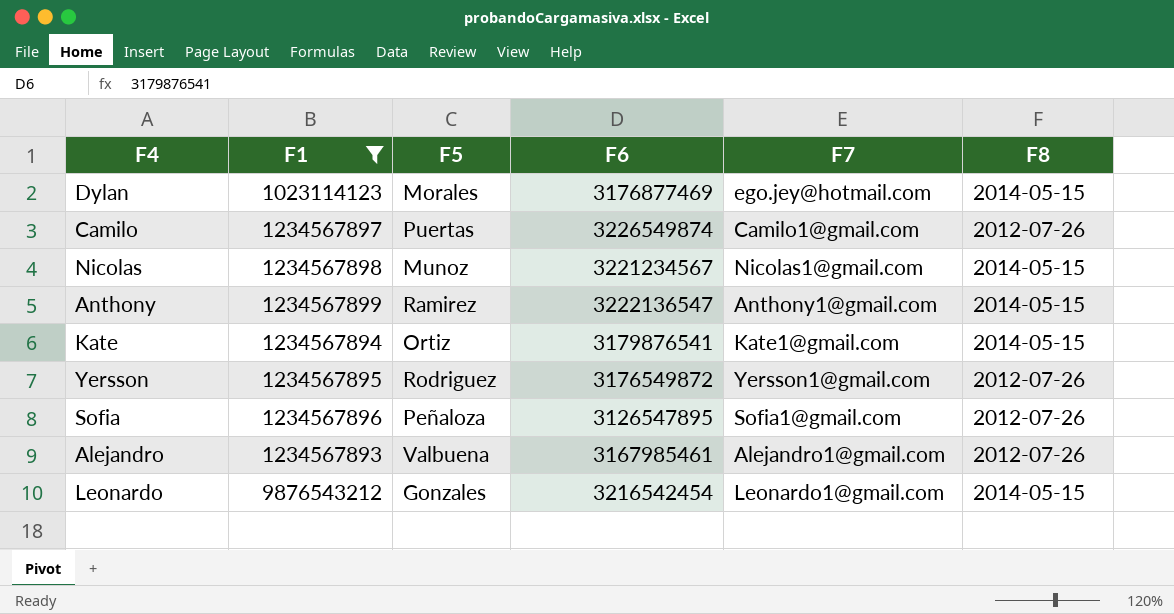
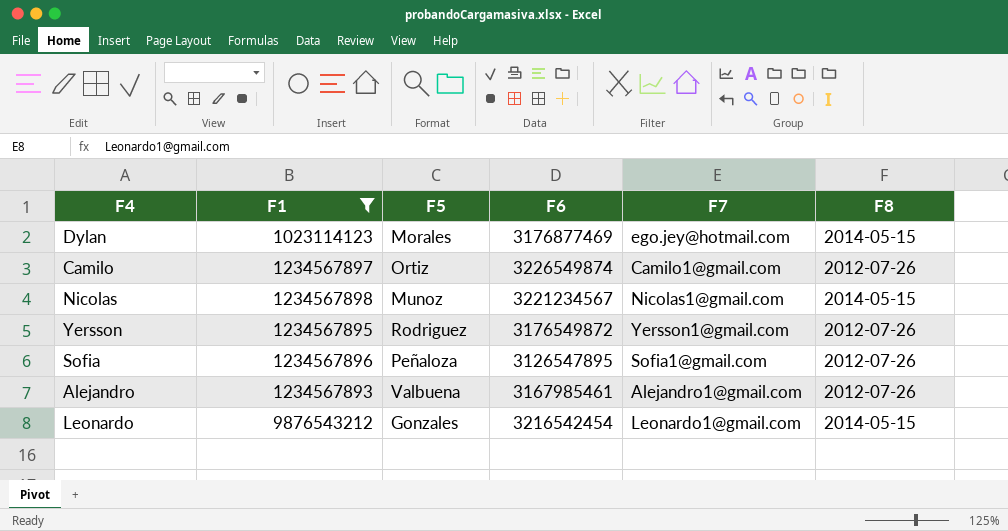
row Anthony: 1234567899 | Ramirez | 3222136547 | Anthony1@gmail.com | 2014-05-15 -> none
row Kate: 1234567894 | Ortiz | 3179876541 | Kate1@gmail.com | 2014-05-15 -> none
Camilo | F5: Puertas -> Ortiz

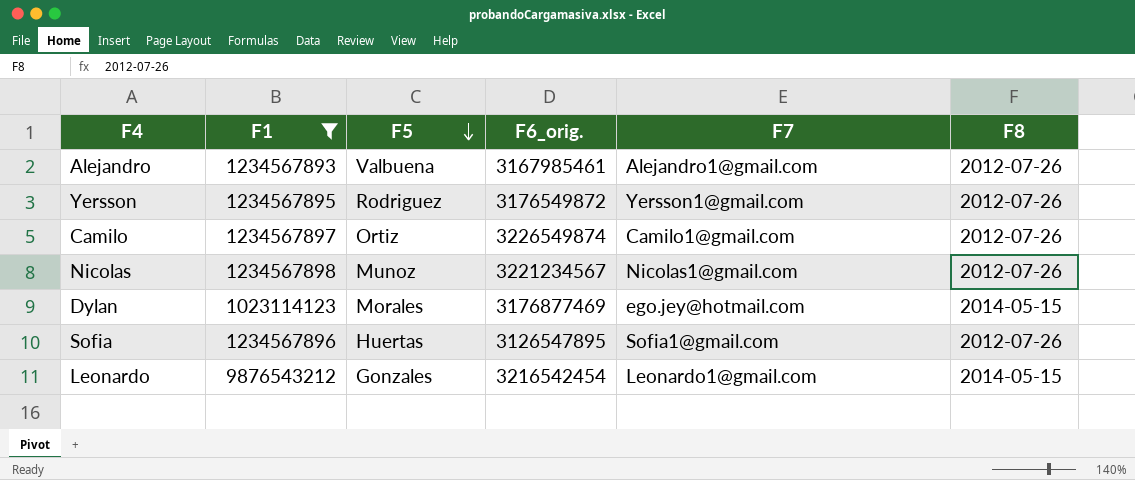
row order: none -> F5 descending
column name: F6 -> F6_orig.
Nicolas | F8: 2014-05-15 -> 2012-07-26
Sofia | F5: Peñaloza -> Huertas

